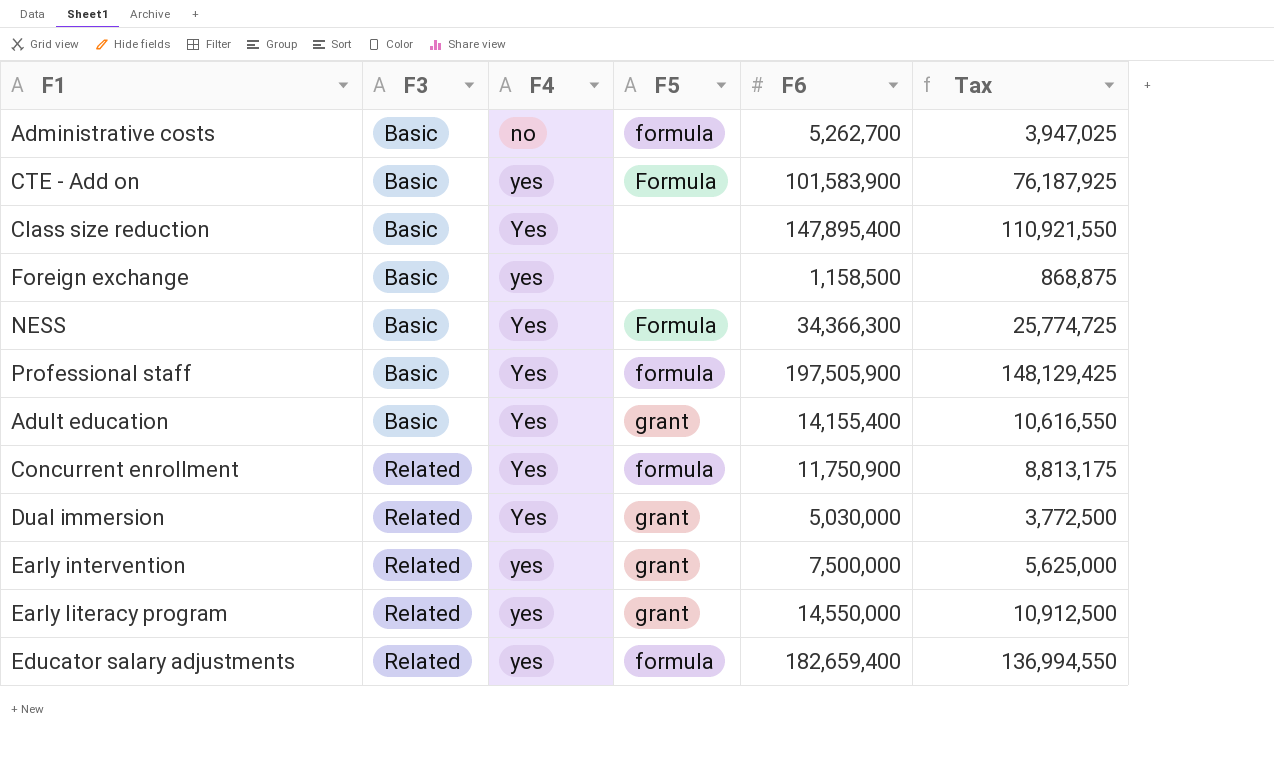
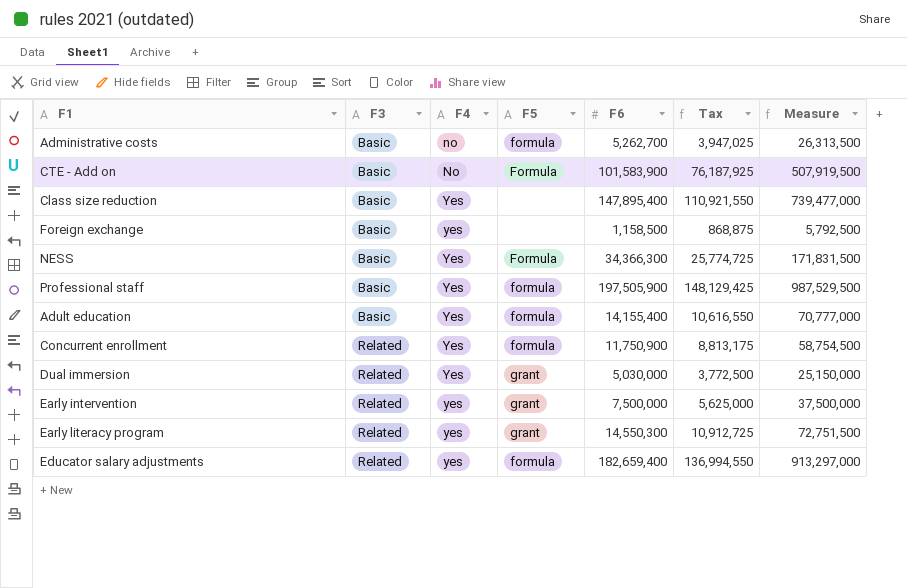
column Measure | formula: none -> [F6] * 5
CTE - Add on | F4: yes -> No
Adult education | F5: grant -> formula
Early literacy program | F6: 14,550,000 -> 14,550,300
Early literacy program | Tax: 10,912,500 -> 10,912,725

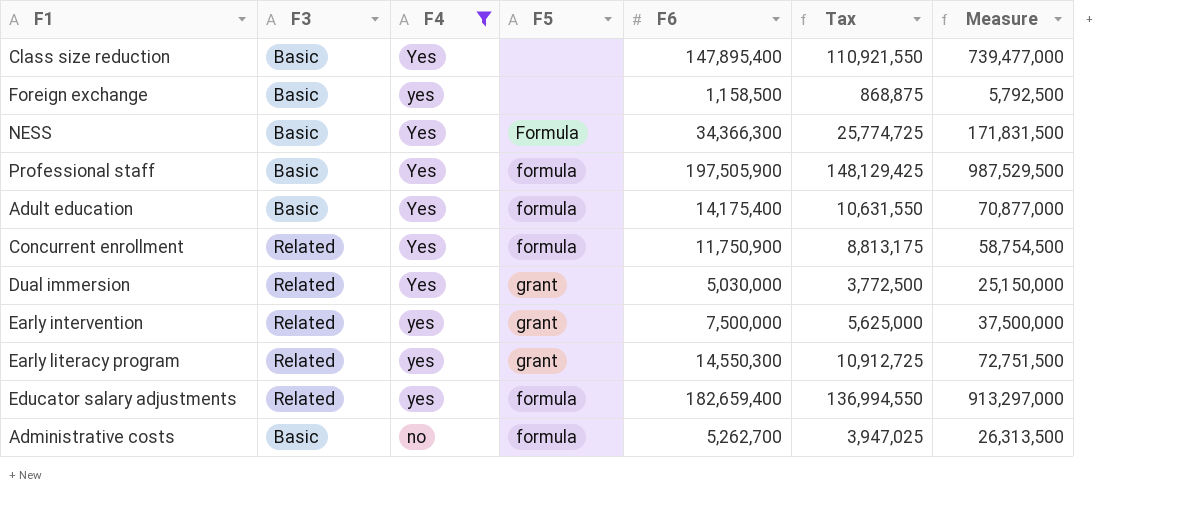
filter: none -> F4 != No
row order: F3 ascending -> F4 descending
Adult education | F6: 14,155,400 -> 14,175,400
Adult education | Tax: 10,616,550 -> 10,631,550
Adult education | Measure: 70,777,000 -> 70,877,000

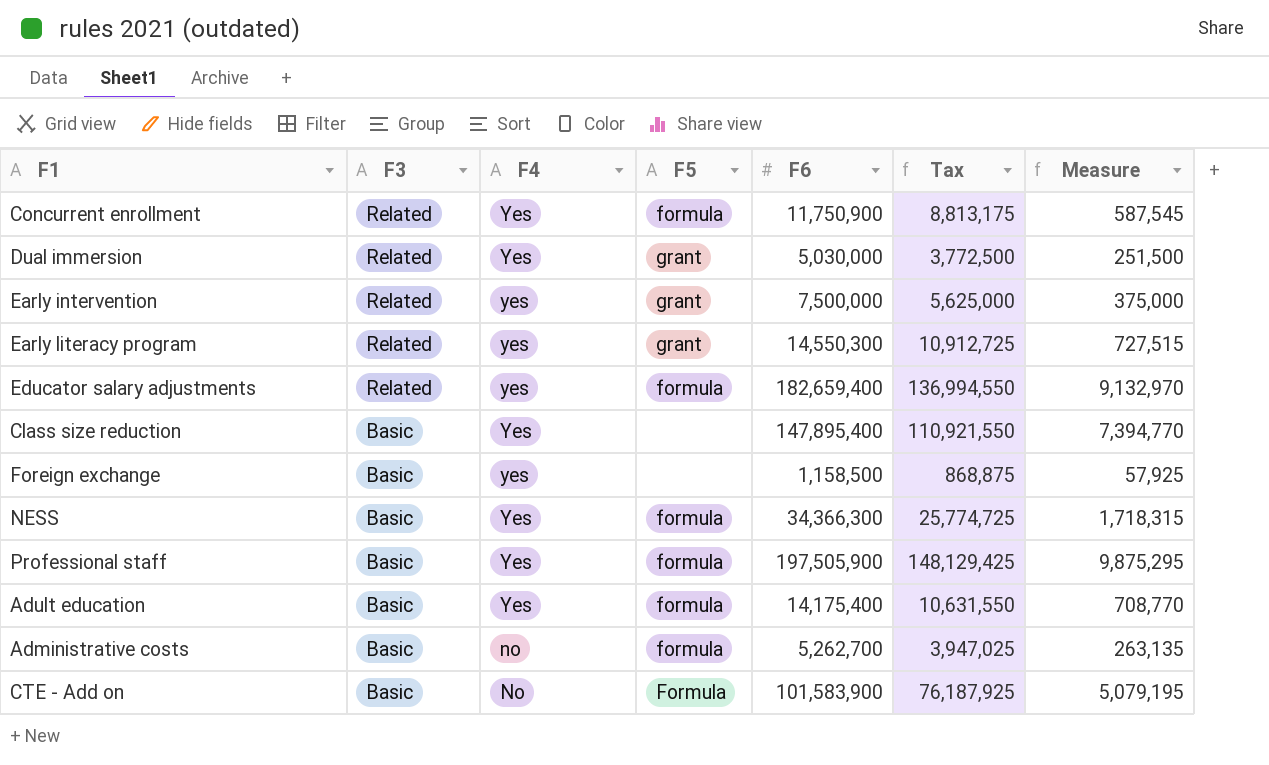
filter: F4 != No -> none
row order: F4 descending -> F3 descending
column Measure | formula: [F6] * 5 -> [F6] * 0.05
NESS | F5: Formula -> formula

